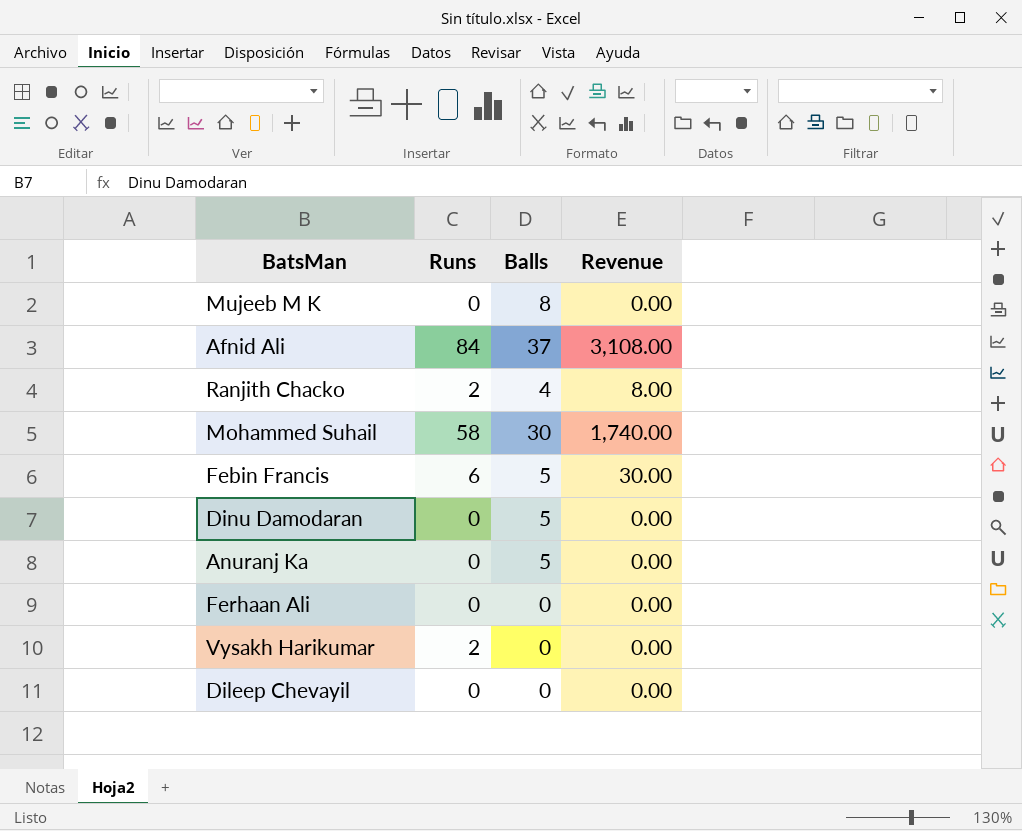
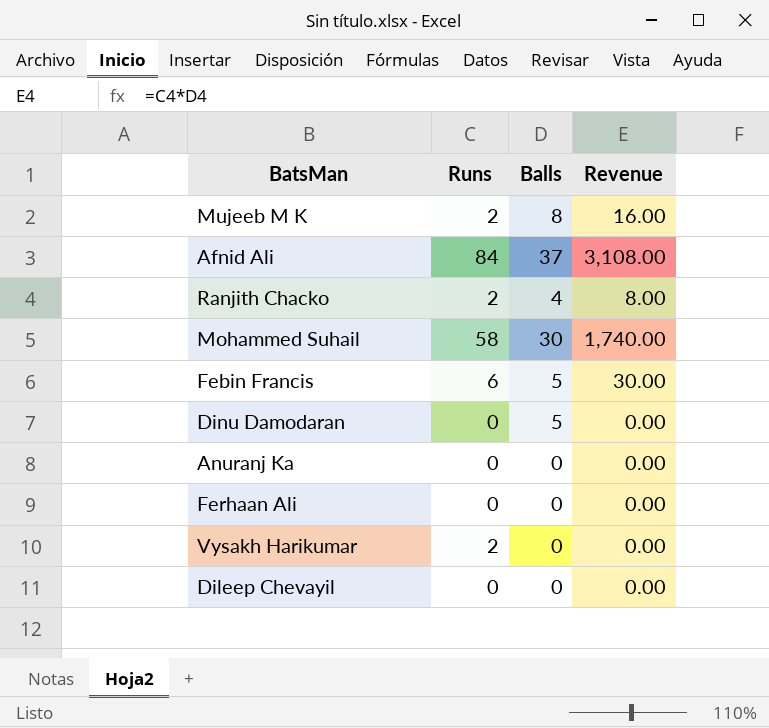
Mujeeb M K | Runs: 0 -> 2
Mujeeb M K | Revenue: 0.00 -> 16.00
Anuranj Ka | Balls: 5 -> 0

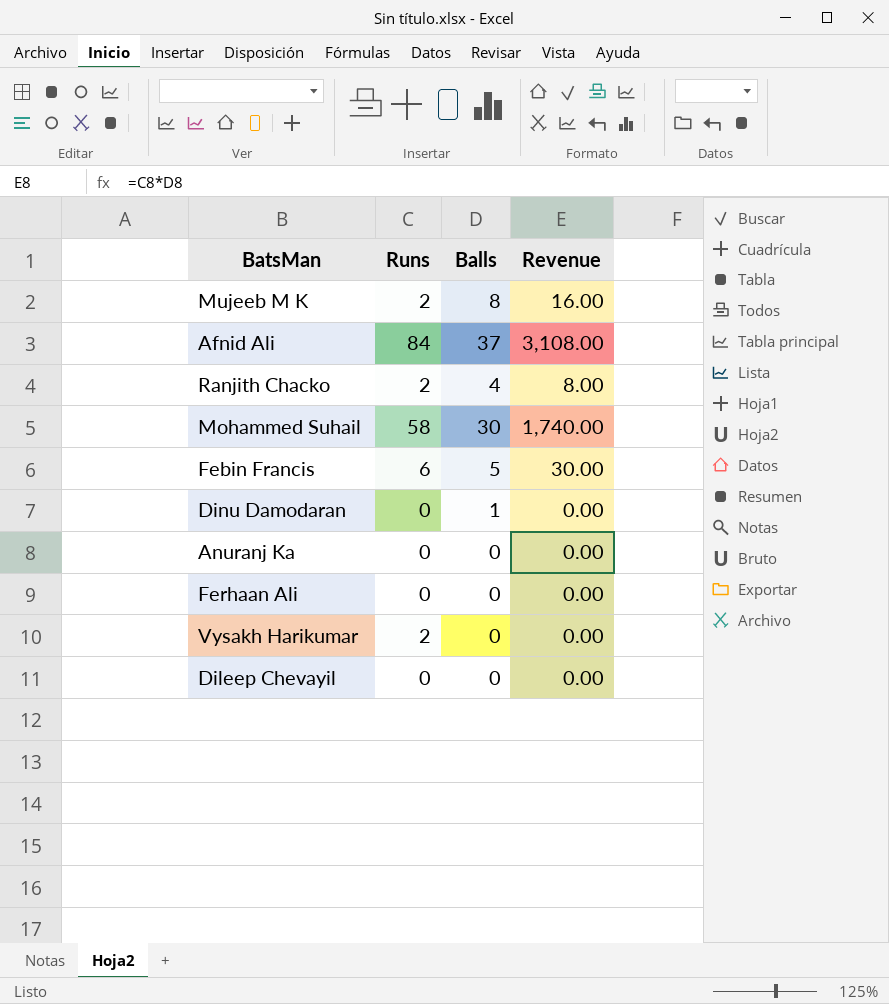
Dinu Damodaran | Balls: 5 -> 1

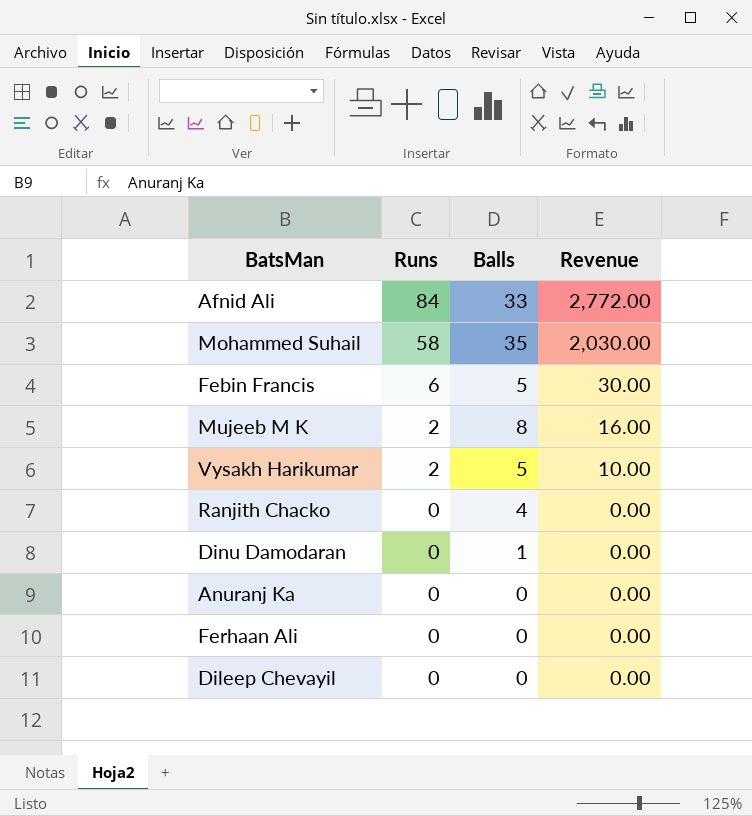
row order: none -> Runs descending
Afnid Ali | Balls: 37 -> 33
Afnid Ali | Revenue: 3,108.00 -> 2,772.00
Mohammed Suhail | Balls: 30 -> 35
Mohammed Suhail | Revenue: 1,740.00 -> 2,030.00
Vysakh Harikumar | Balls: 0 -> 5
Vysakh Harikumar | Revenue: 0.00 -> 10.00
Ranjith Chacko | Runs: 2 -> 0
Ranjith Chacko | Revenue: 8.00 -> 0.00

